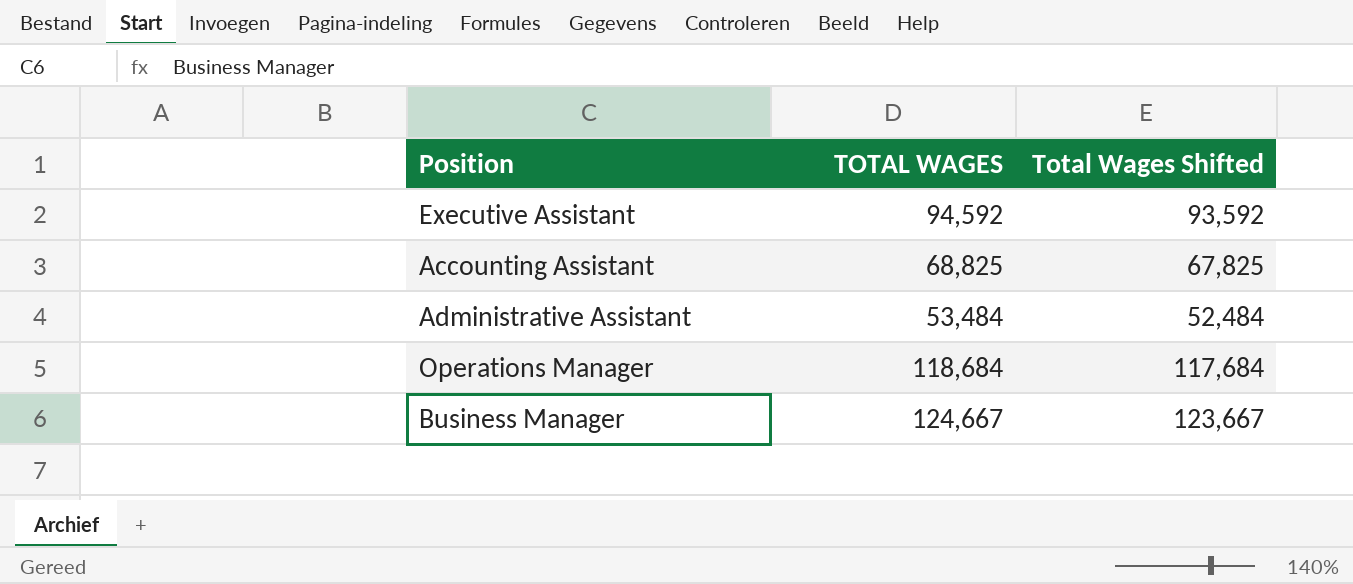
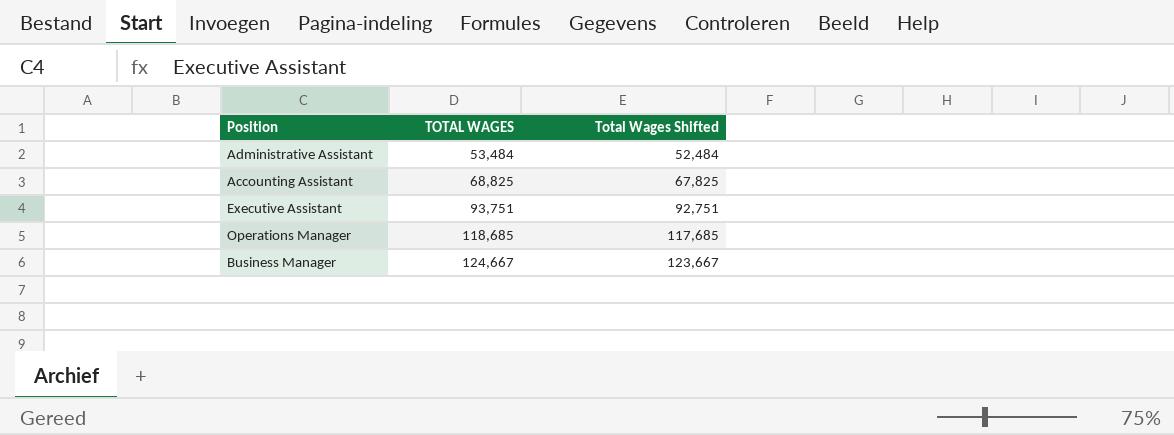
row order: none -> TOTAL WAGES ascending
Executive Assistant | TOTAL WAGES: 94,592 -> 93,751
Executive Assistant | Total Wages Shifted: 93,592 -> 92,751
Operations Manager | TOTAL WAGES: 118,684 -> 118,685
Operations Manager | Total Wages Shifted: 117,684 -> 117,685

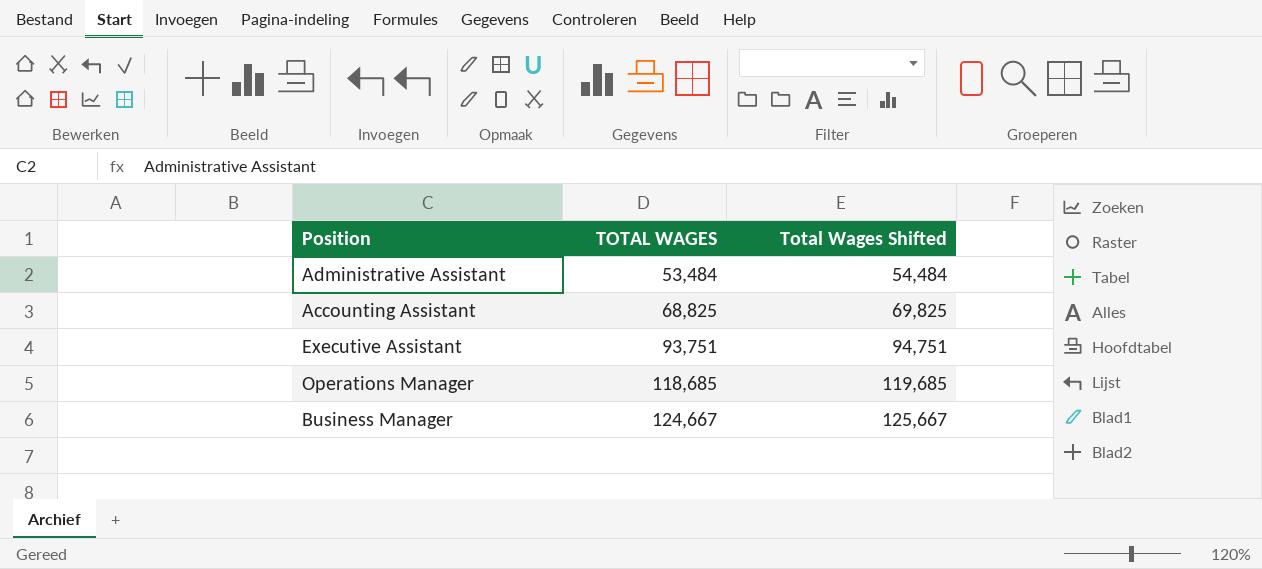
column Total Wages Shifted | formula: [TOTAL WAGES] - 1000 -> [TOTAL WAGES] + 1000

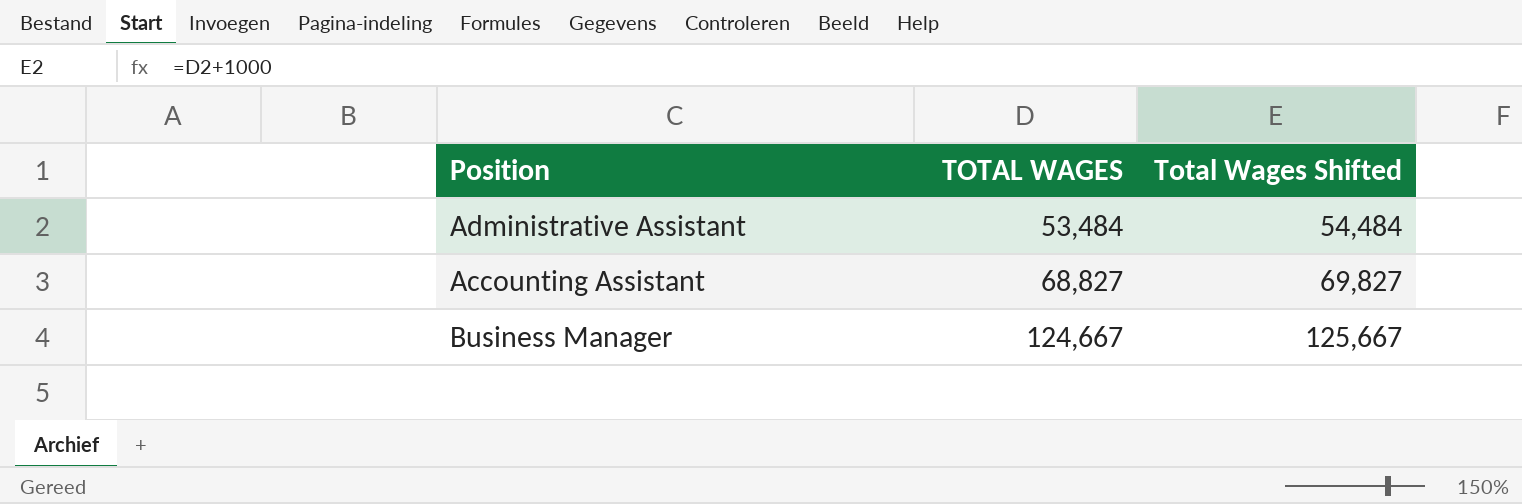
row Executive Assistant: 93,751 | 94,751 -> none
row Operations Manager: 118,685 | 119,685 -> none
Accounting Assistant | TOTAL WAGES: 68,825 -> 68,827
Accounting Assistant | Total Wages Shifted: 69,825 -> 69,827

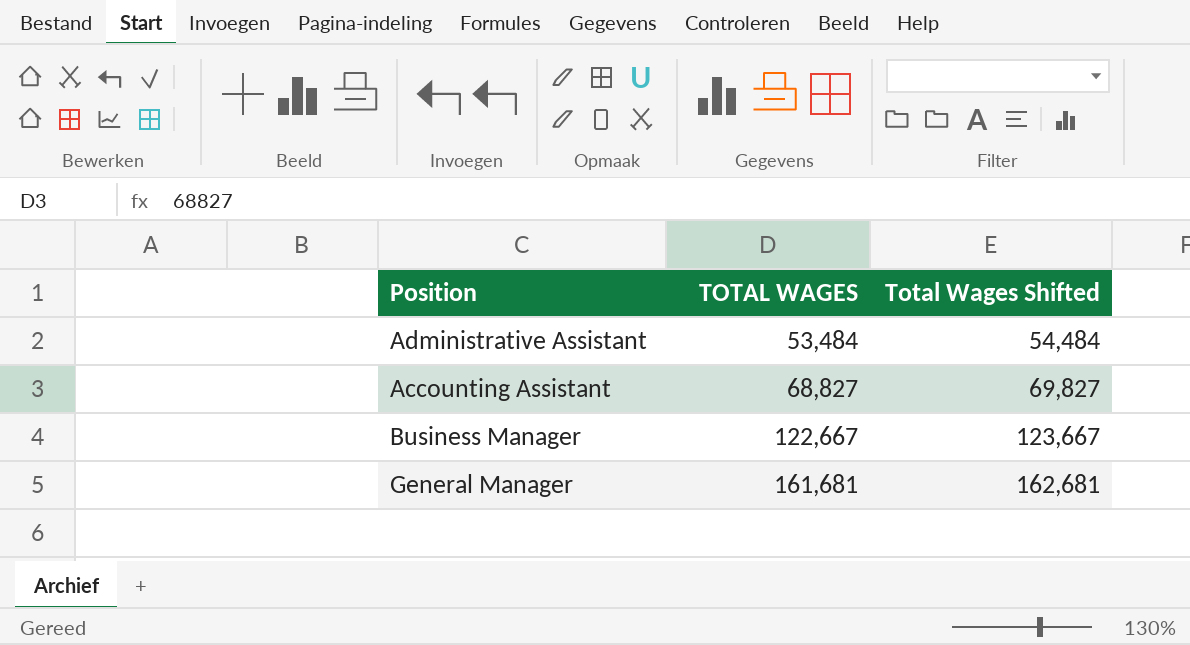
Business Manager | TOTAL WAGES: 124,667 -> 122,667
Business Manager | Total Wages Shifted: 125,667 -> 123,667
row General Manager: none -> 161,681 | 162,681

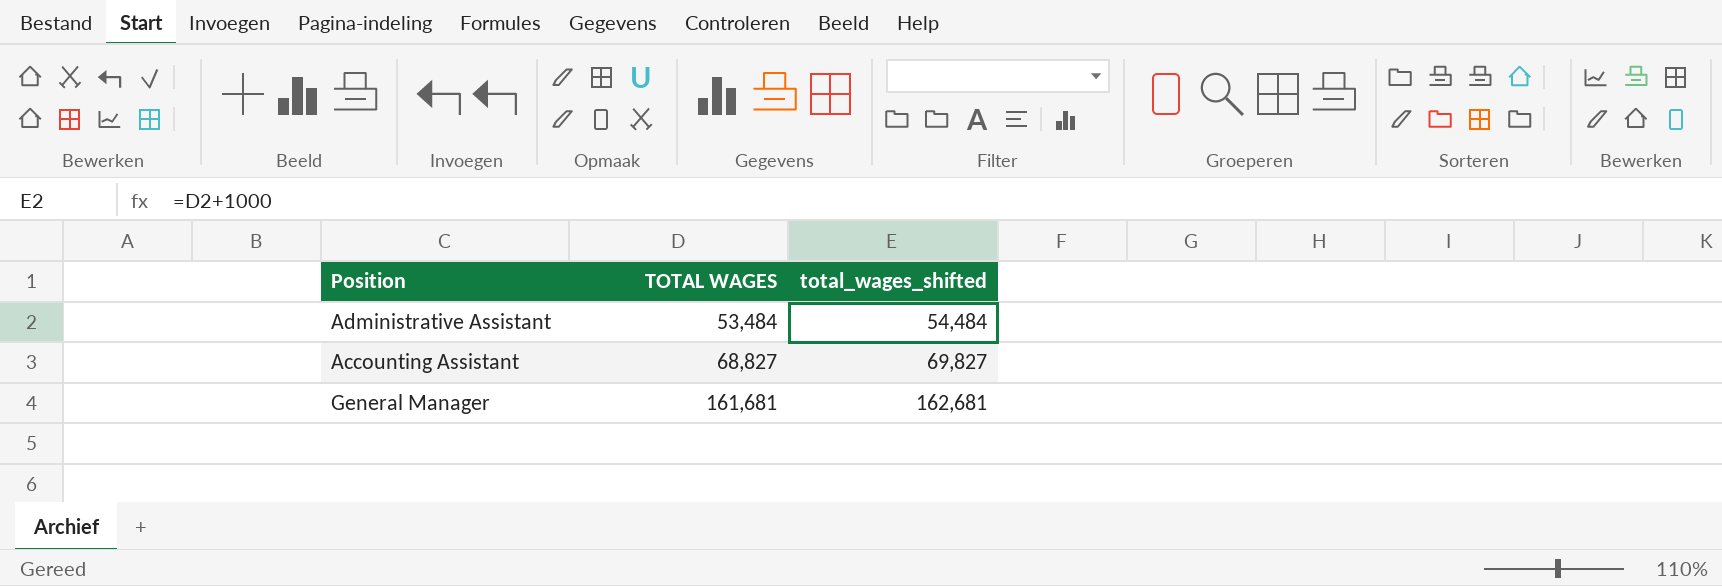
column name: Total Wages Shifted -> total_wages_shifted
row Business Manager: 122,667 | 123,667 -> none

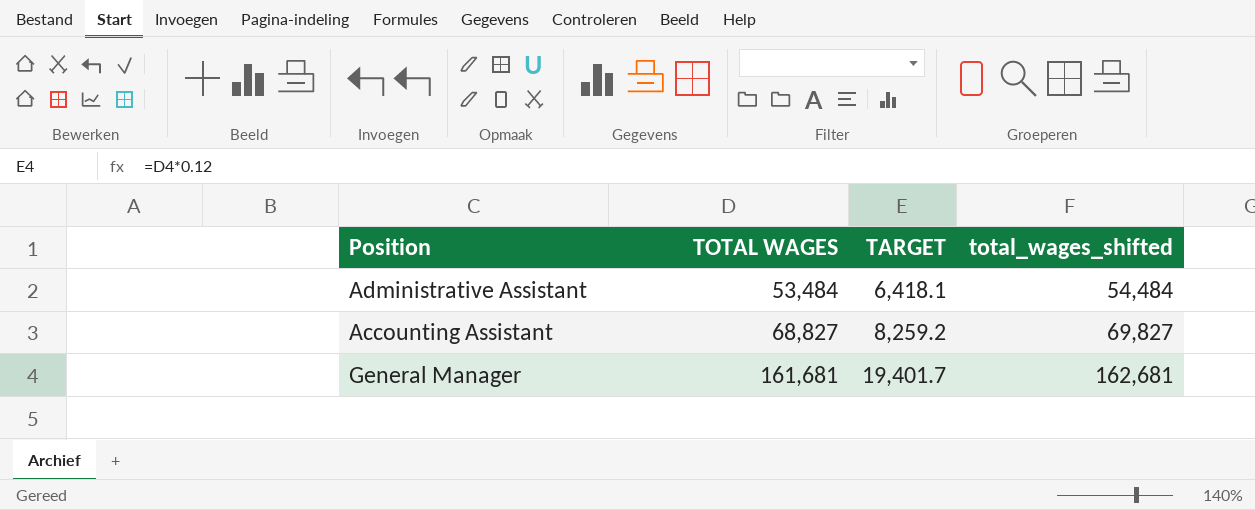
column TARGET | formula: none -> [TOTAL WAGES] * 0.12

